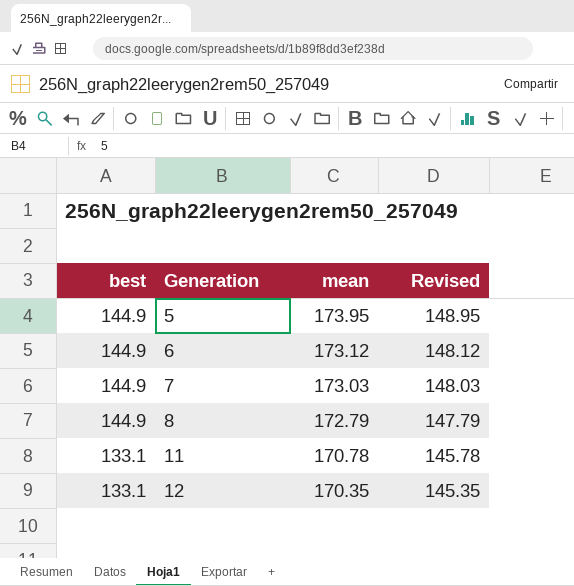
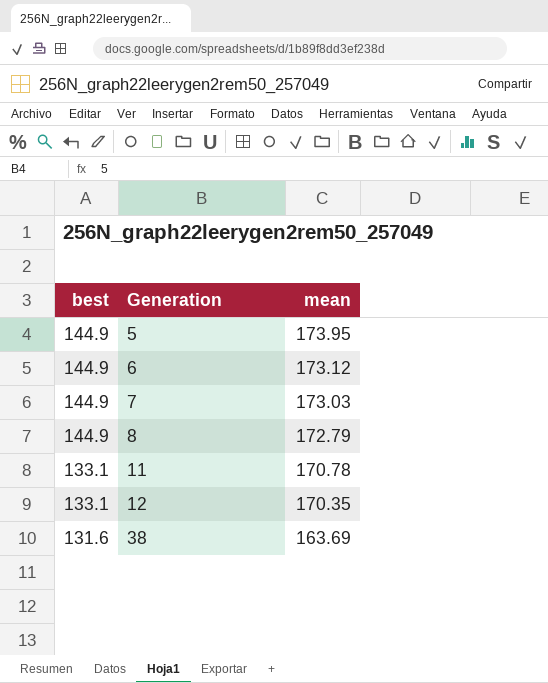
column Revised | formula: [mean] - 25 -> none
row 38: none -> 131.6 | 163.69

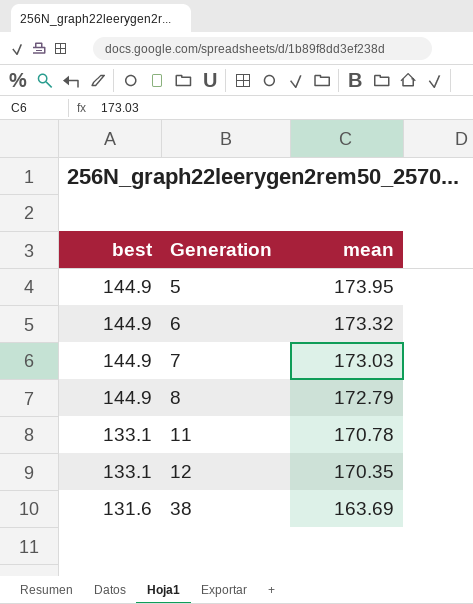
6 | mean: 173.12 -> 173.32

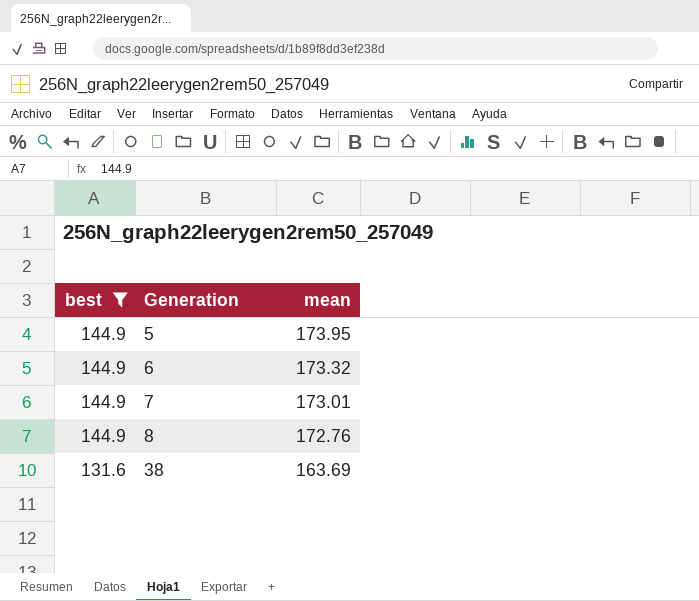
filter: none -> best != 133.1
7 | mean: 173.03 -> 173.01
8 | mean: 172.79 -> 172.76

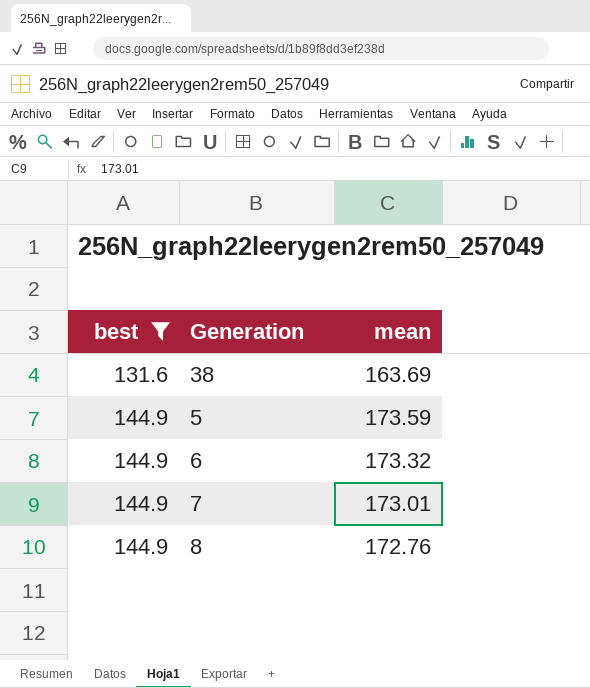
row order: best descending -> best ascending
5 | mean: 173.95 -> 173.59

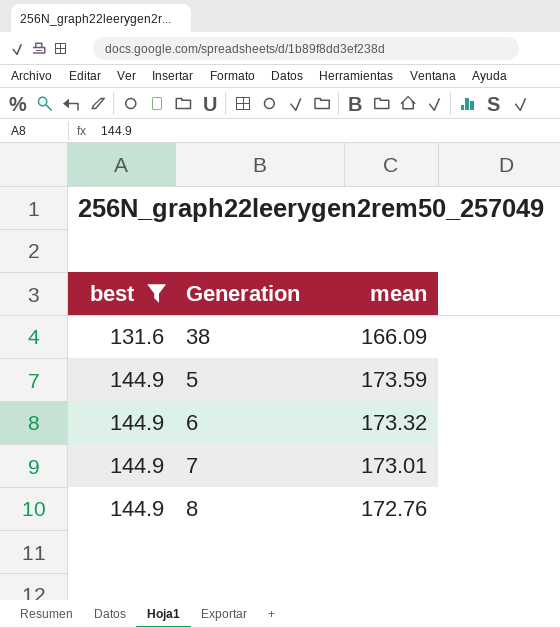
38 | mean: 163.69 -> 166.09

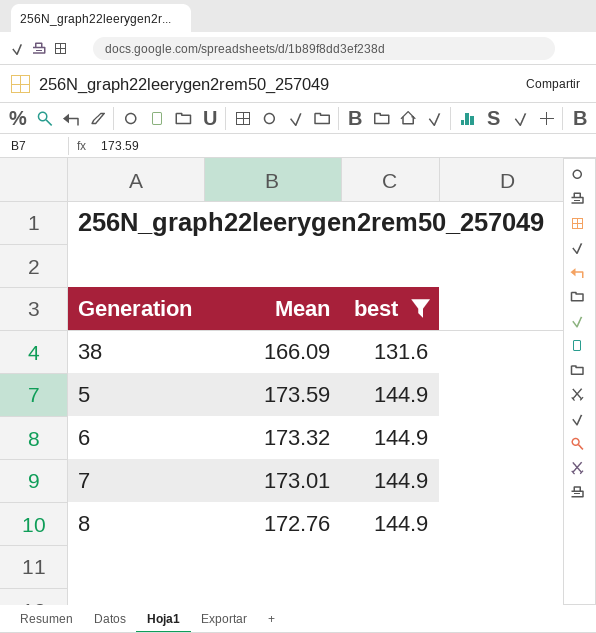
column name: mean -> Mean
column best | position: 1 -> 3

